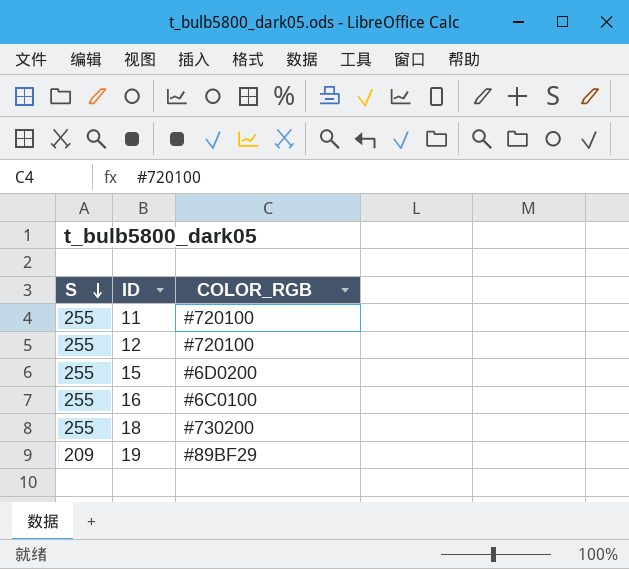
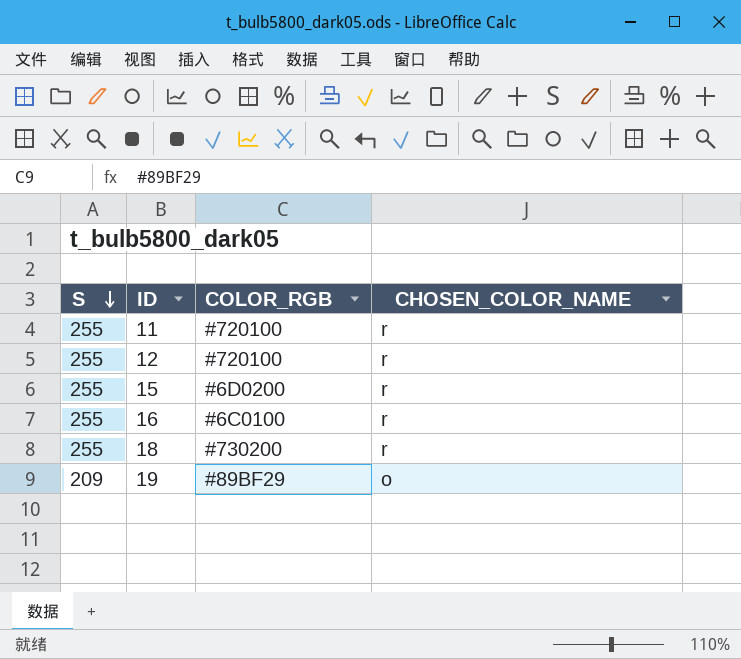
column CHOSEN_COLOR_NAME | position: none -> 4

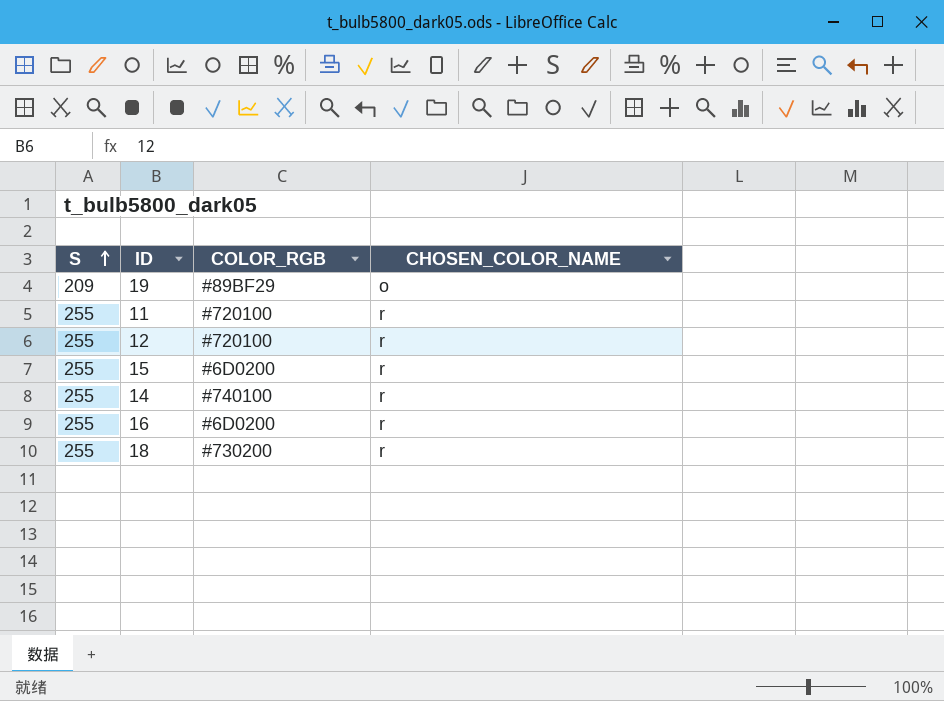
row order: S descending -> S ascending
row 14: none -> 255 | #740100 | r
16 | COLOR_RGB: #6C0100 -> #6D0200

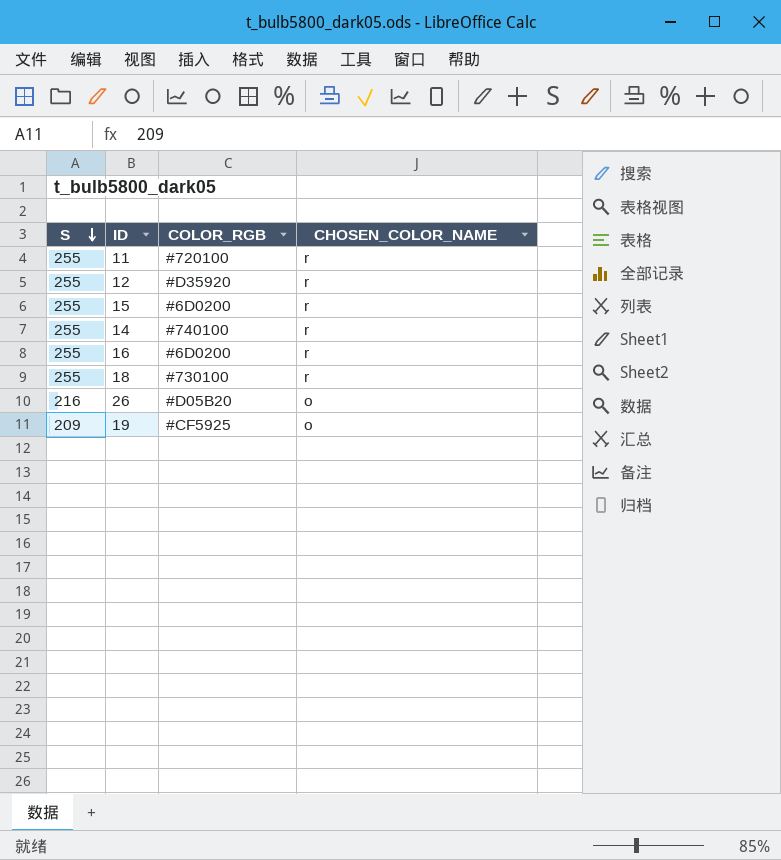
row order: S ascending -> S descending
12 | COLOR_RGB: #720100 -> #D35920
18 | COLOR_RGB: #730200 -> #730100
row 26: none -> 216 | #D05B20 | o
19 | COLOR_RGB: #89BF29 -> #CF5925

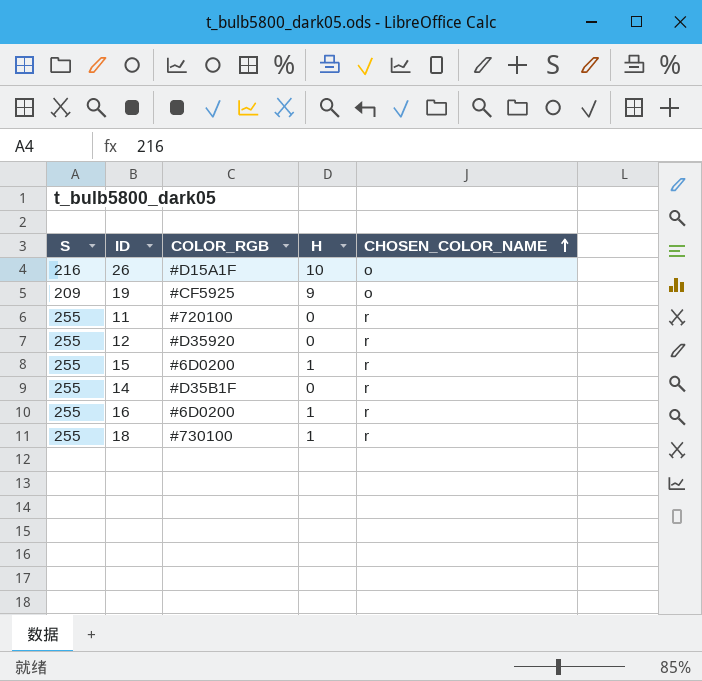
row order: S descending -> CHOSEN_COLOR_NAME ascending
column H | position: none -> 4
26 | COLOR_RGB: #D05B20 -> #D15A1F
14 | COLOR_RGB: #740100 -> #D35B1F

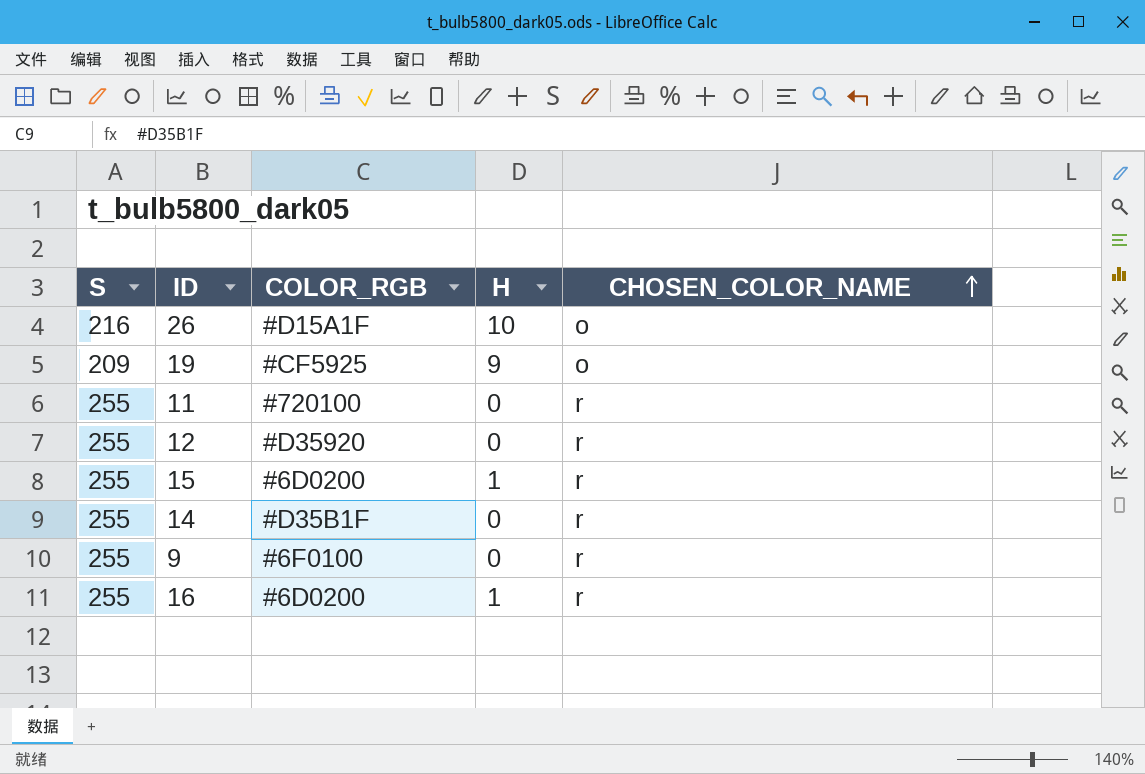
row 18: 255 | #730100 | 1 | r -> none
row 9: none -> 255 | #6F0100 | 0 | r

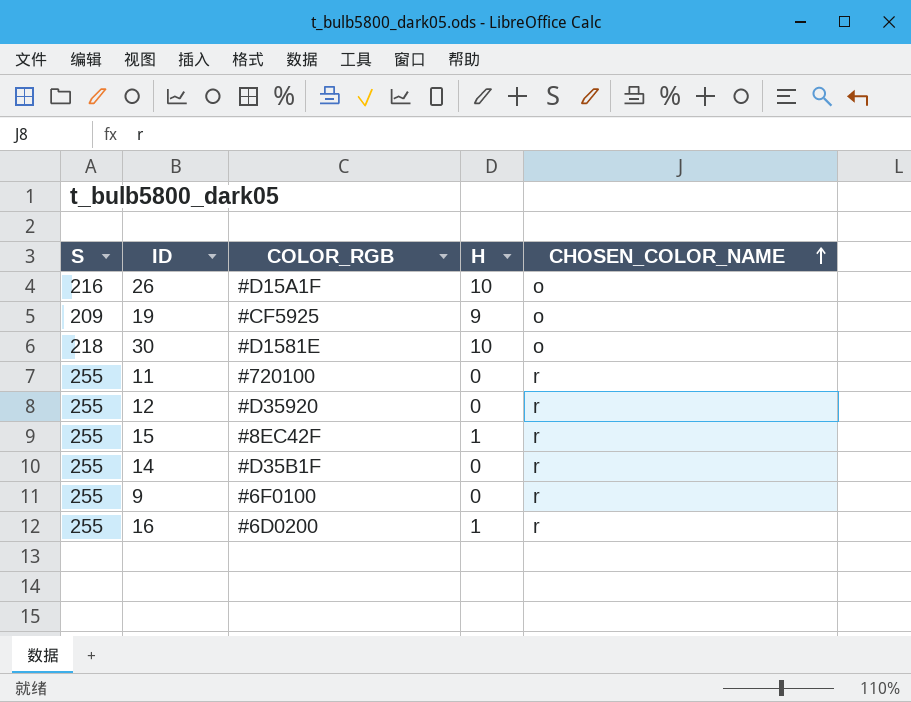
row 30: none -> 218 | #D1581E | 10 | o
15 | COLOR_RGB: #6D0200 -> #8EC42F

